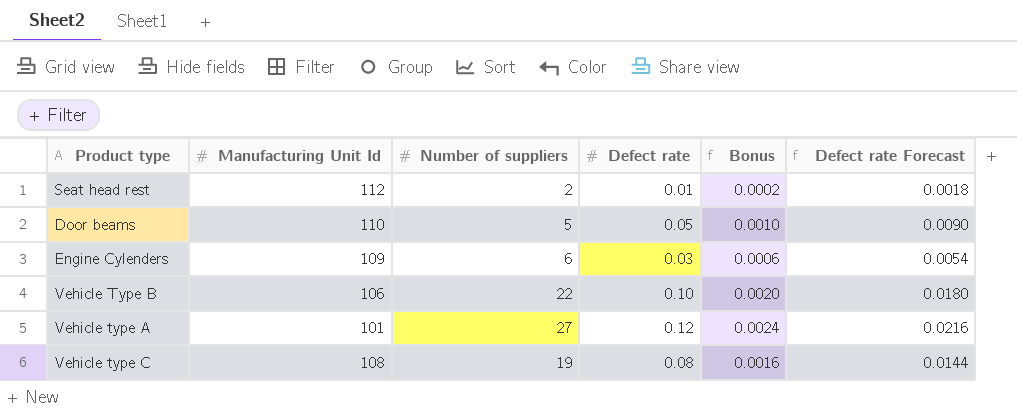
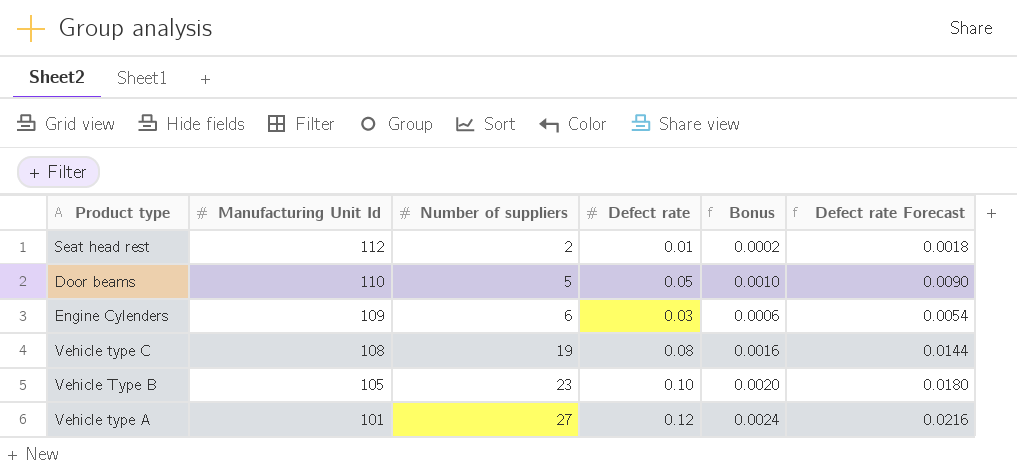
row order: none -> Manufacturing Unit Id descending
Vehicle Type B | Manufacturing Unit Id: 106 -> 105
Vehicle Type B | Number of suppliers: 22 -> 23

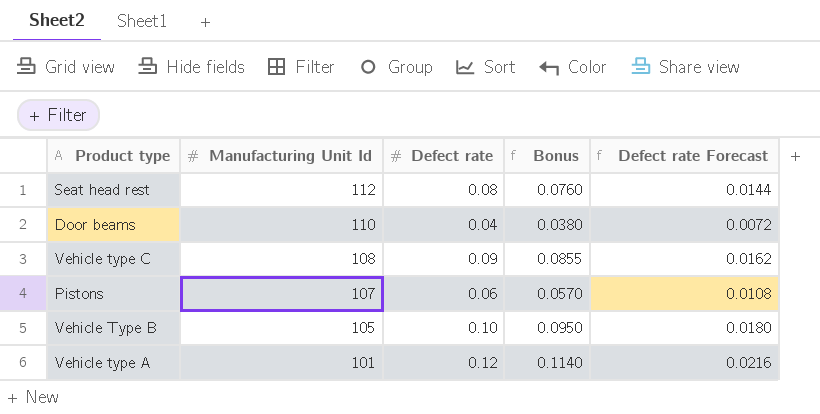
column Number of suppliers | position: 3 -> none
column Bonus | formula: [Defect rate] * 0.02 -> [Defect rate] * 0.95
row Engine Cylenders: 109 | 6 | 0.03 | 0.0006 | 0.0054 -> none
Seat head rest | Defect rate: 0.01 -> 0.08
Seat head rest | Defect rate Forecast: 0.0018 -> 0.0144
Door beams | Defect rate: 0.05 -> 0.04
Door beams | Defect rate Forecast: 0.0090 -> 0.0072
Vehicle type C | Defect rate: 0.08 -> 0.09
Vehicle type C | Defect rate Forecast: 0.0144 -> 0.0162
row Pistons: none -> 107 | 0.06 | 0.0570 | 0.0108

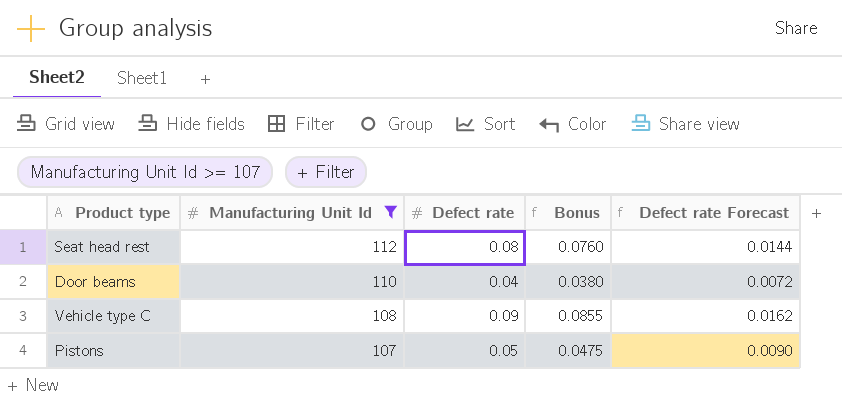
filter: none -> Manufacturing Unit Id >= 107
Pistons | Defect rate: 0.06 -> 0.05
Pistons | Bonus: 0.0570 -> 0.0475
Pistons | Defect rate Forecast: 0.0108 -> 0.0090

